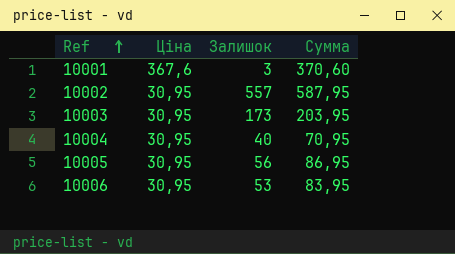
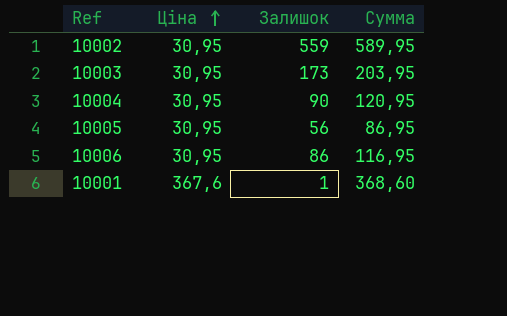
row order: Ref ascending -> Ціна ascending
10002 | Залишок: 557 -> 559
10002 | Сумма: 587,95 -> 589,95
10004 | Залишок: 40 -> 90
10004 | Сумма: 70,95 -> 120,95
10006 | Залишок: 53 -> 86
10006 | Сумма: 83,95 -> 116,95
10001 | Залишок: 3 -> 1
10001 | Сумма: 370,60 -> 368,60

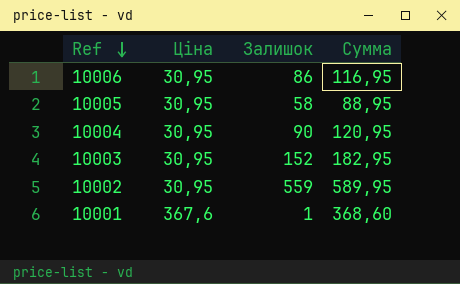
row order: Ціна ascending -> Ref descending
10005 | Залишок: 56 -> 58
10005 | Сумма: 86,95 -> 88,95
10003 | Залишок: 173 -> 152
10003 | Сумма: 203,95 -> 182,95

